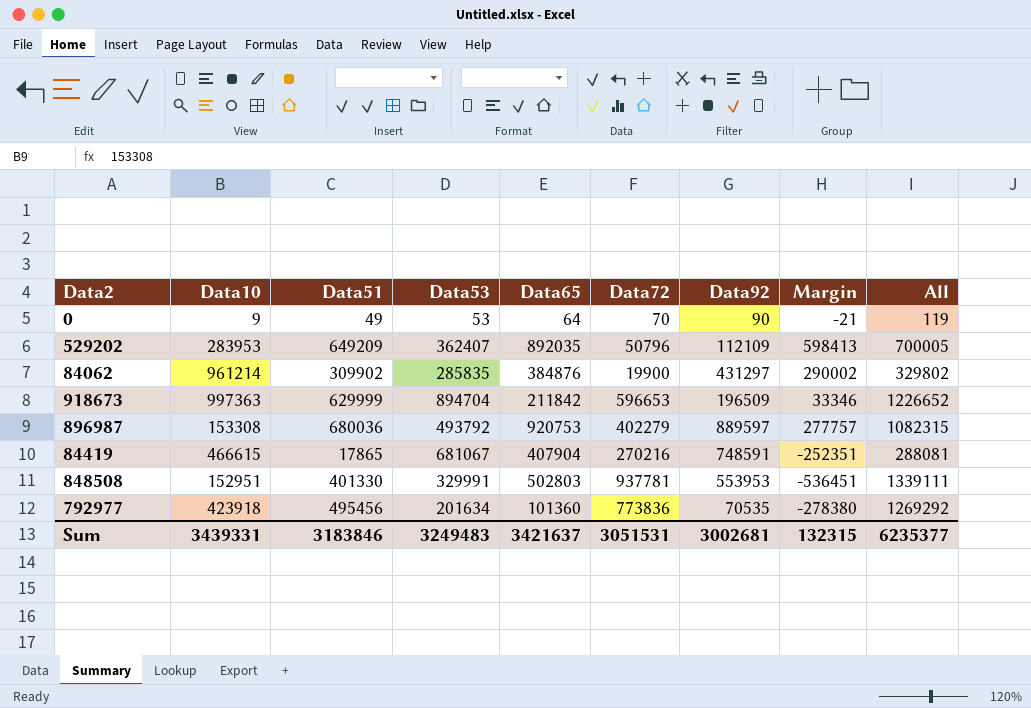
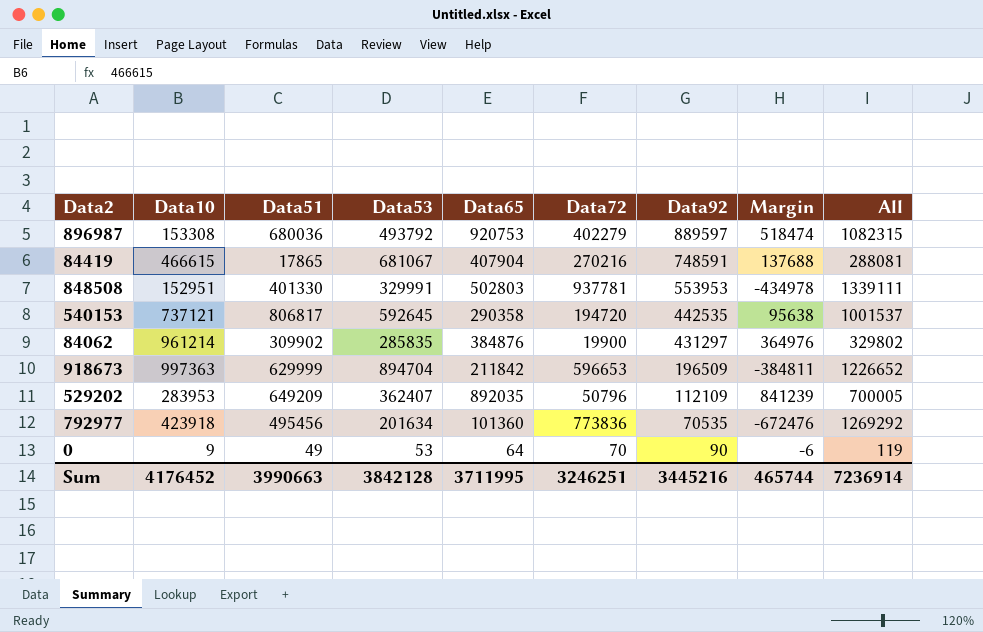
row order: none -> Data92 descending
column Margin | formula: [Data51] - [Data72] -> [Data65] - [Data72]
row 540153: none -> 737121 | 806817 | 592645 | 290358 | 194720 | 442535 | 95638 | 1001537
Sum | Data10: 3439331 -> 4176452
Sum | Data51: 3183846 -> 3990663
Sum | Data53: 3249483 -> 3842128
Sum | Data65: 3421637 -> 3711995
Sum | Data72: 3051531 -> 3246251
Sum | Data92: 3002681 -> 3445216
Sum | Margin: 132315 -> 465744
Sum | All: 6235377 -> 7236914

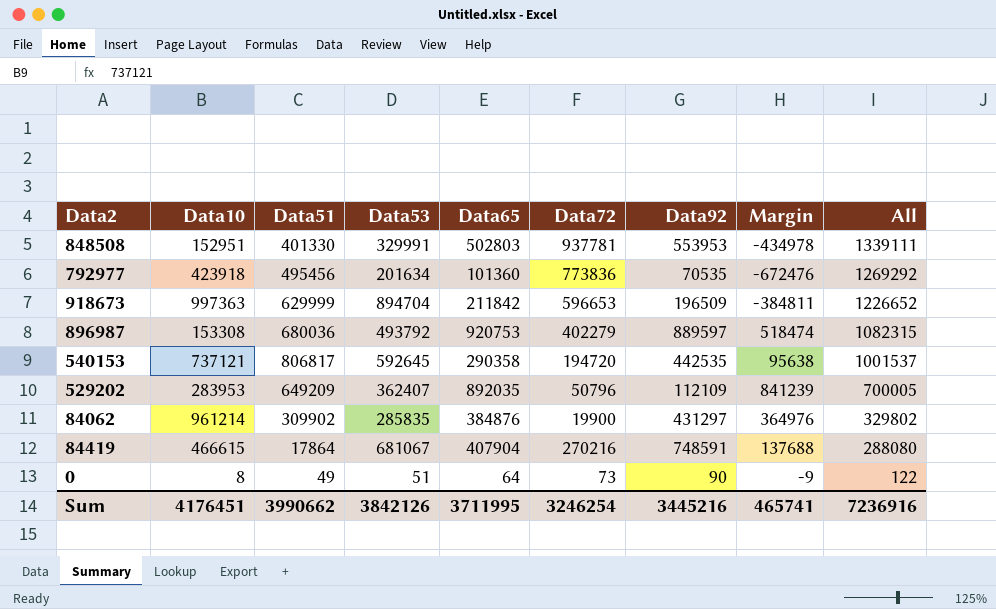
row order: Data92 descending -> All descending
84419 | Data51: 17865 -> 17864
84419 | All: 288081 -> 288080
0 | Data10: 9 -> 8
0 | Data53: 53 -> 51
0 | Data72: 70 -> 73
0 | Margin: -6 -> -9
0 | All: 119 -> 122
Sum | Data10: 4176452 -> 4176451
Sum | Data51: 3990663 -> 3990662
Sum | Data53: 3842128 -> 3842126
Sum | Data72: 3246251 -> 3246254
Sum | Margin: 465744 -> 465741
Sum | All: 7236914 -> 7236916

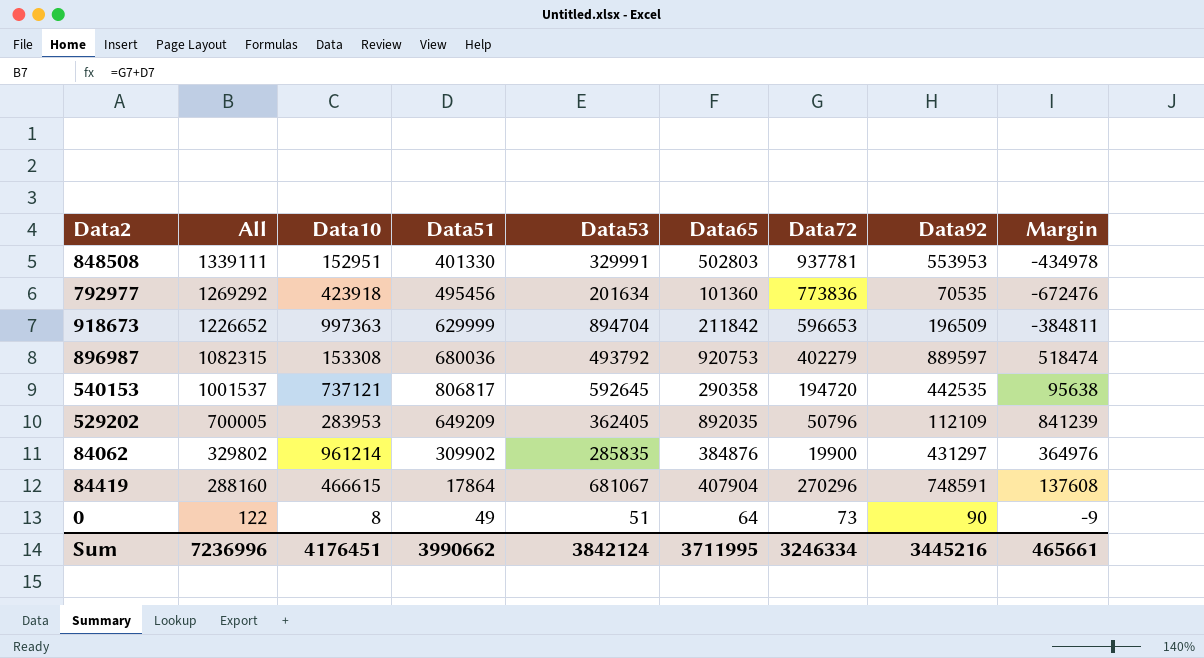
column All | position: 9 -> 2
529202 | Data53: 362407 -> 362405
84419 | All: 288080 -> 288160
84419 | Data72: 270216 -> 270296
84419 | Margin: 137688 -> 137608
Sum | All: 7236916 -> 7236996
Sum | Data53: 3842126 -> 3842124
Sum | Data72: 3246254 -> 3246334
Sum | Margin: 465741 -> 465661

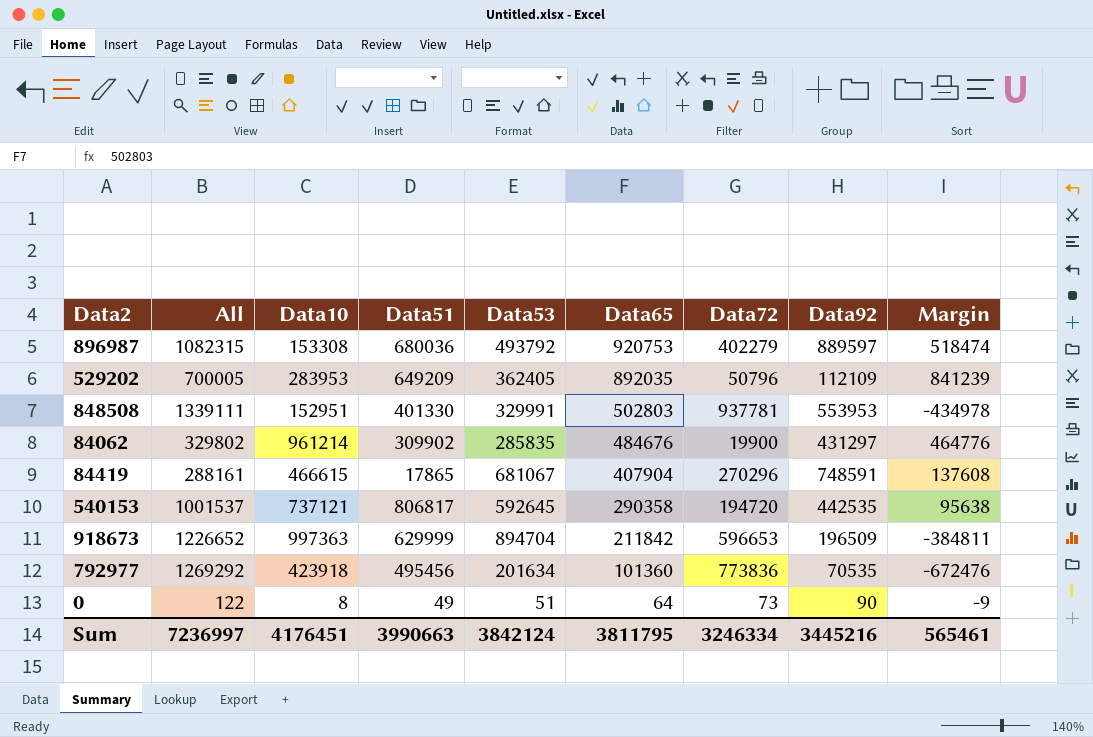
row order: All descending -> Data65 descending
84062 | Data65: 384876 -> 484676
84062 | Margin: 364976 -> 464776
84419 | All: 288160 -> 288161
84419 | Data51: 17864 -> 17865
Sum | All: 7236996 -> 7236997
Sum | Data51: 3990662 -> 3990663
Sum | Data65: 3711995 -> 3811795
Sum | Margin: 465661 -> 565461

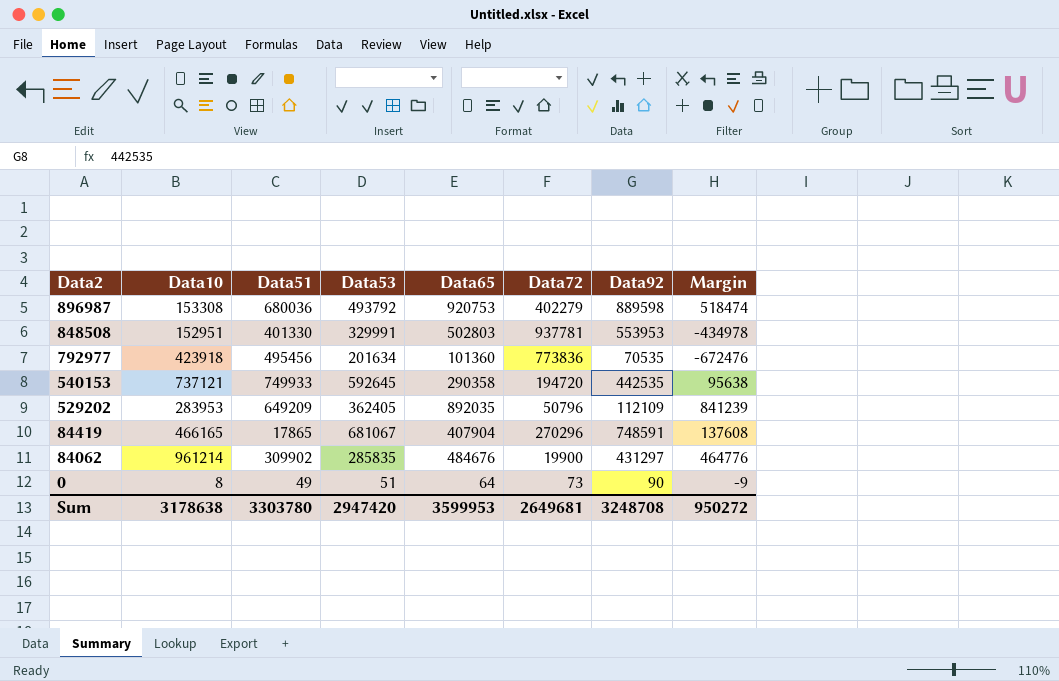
row order: Data65 descending -> Data2 descending
column All | formula: [Data51] + [Data72] -> none
row 918673: 1226652 | 997363 | 629999 | 894704 | 211842 | 596653 | 196509 | -384811 -> none
896987 | Data92: 889597 -> 889598
540153 | Data51: 806817 -> 749933
84419 | Data10: 466615 -> 466165
Sum | Data10: 4176451 -> 3178638
Sum | Data51: 3990663 -> 3303780
Sum | Data53: 3842124 -> 2947420
Sum | Data65: 3811795 -> 3599953
Sum | Data72: 3246334 -> 2649681
Sum | Data92: 3445216 -> 3248708
Sum | Margin: 565461 -> 950272

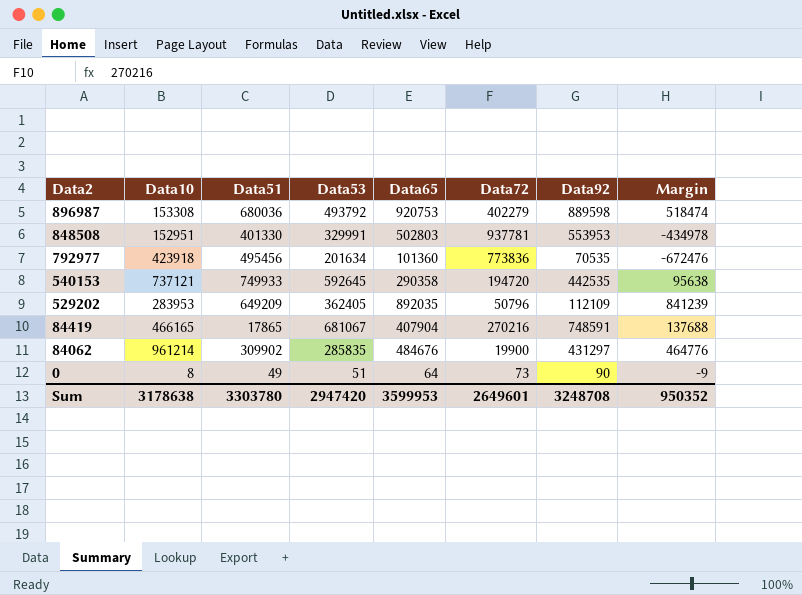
84419 | Data72: 270296 -> 270216
84419 | Margin: 137608 -> 137688
Sum | Data72: 2649681 -> 2649601
Sum | Margin: 950272 -> 950352

